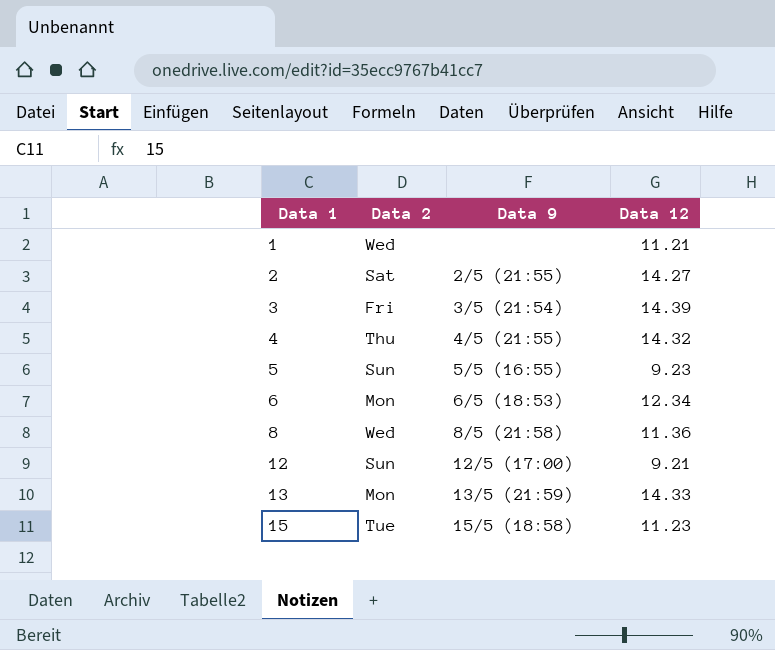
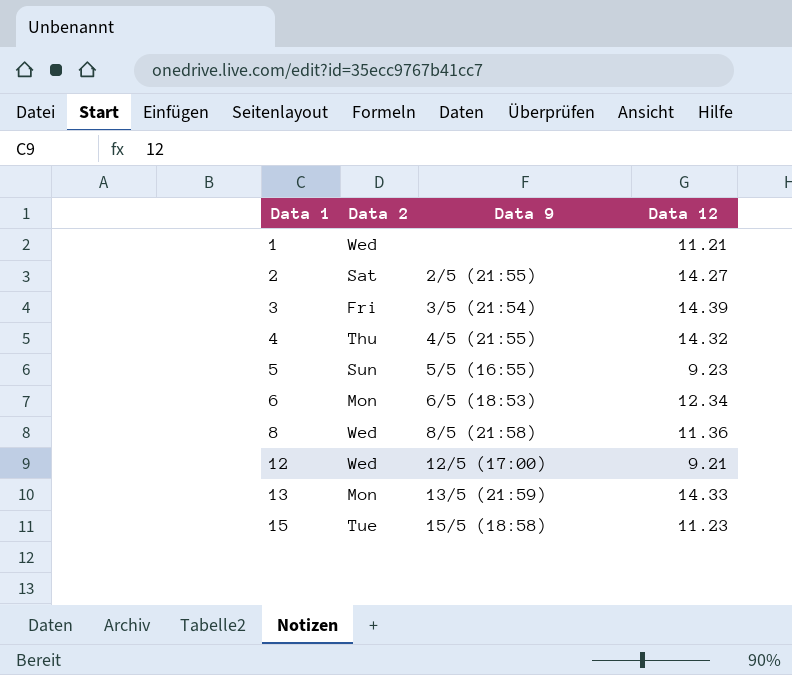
12 | Data 2: Sun -> Wed

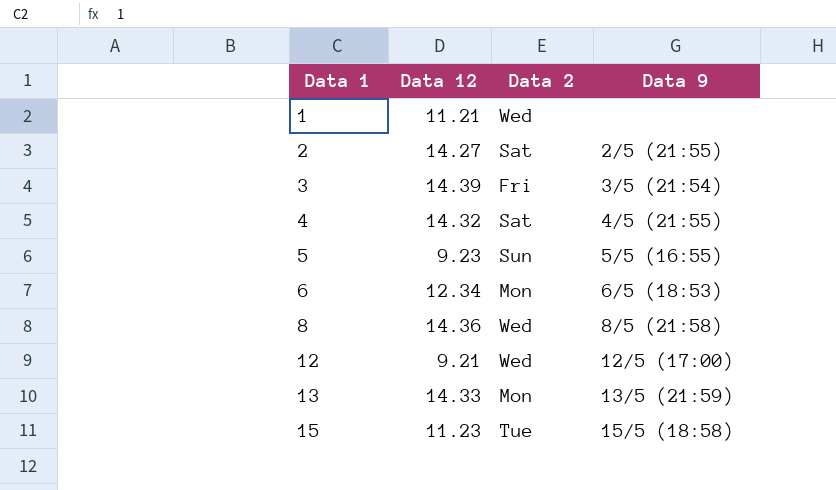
column Data 12 | position: 4 -> 2
4 | Data 2: Thu -> Sat
8 | Data 12: 11.36 -> 14.36

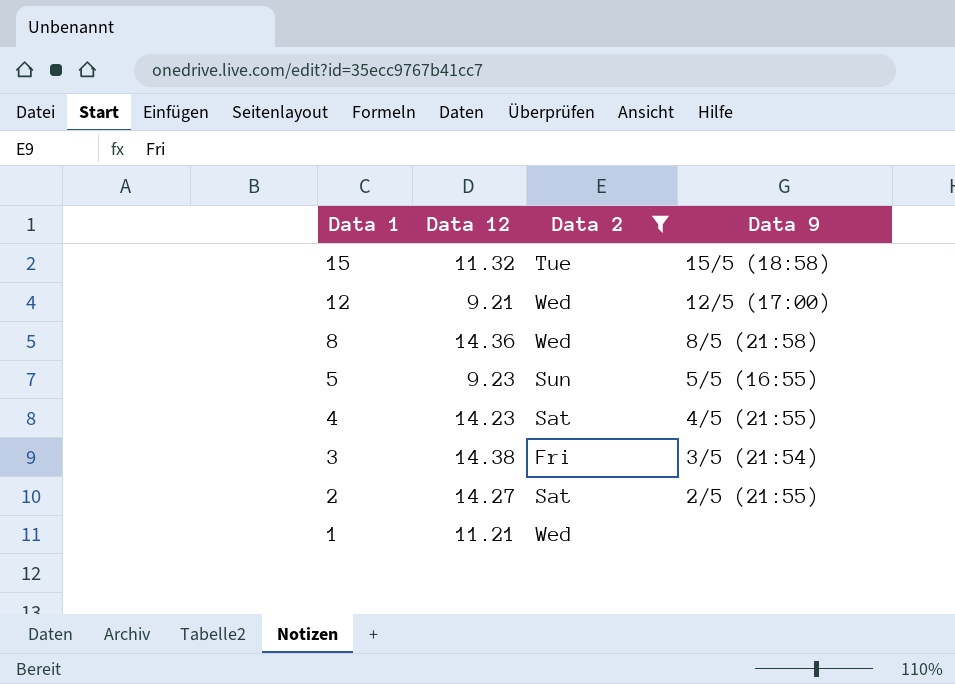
filter: none -> Data 2 != Mon
row order: Data 1 ascending -> Data 1 descending
15 | Data 12: 11.23 -> 11.32
4 | Data 12: 14.32 -> 14.23
3 | Data 12: 14.39 -> 14.38

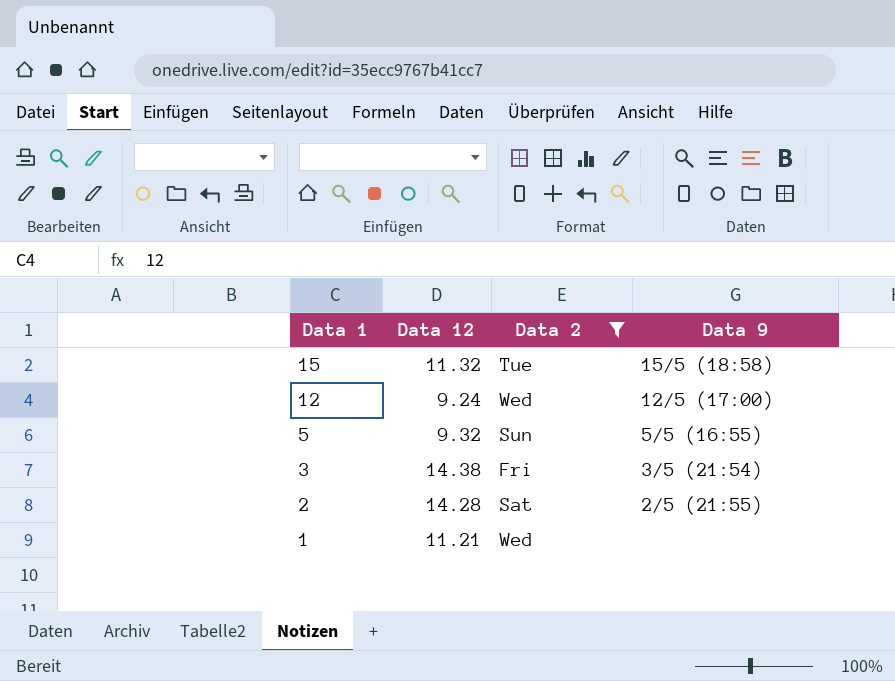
row 8: 14.36 | Wed | 8/5 (21:58) -> none
row 4: 14.23 | Sat | 4/5 (21:55) -> none
12 | Data 12: 9.21 -> 9.24
5 | Data 12: 9.23 -> 9.32
2 | Data 12: 14.27 -> 14.28

